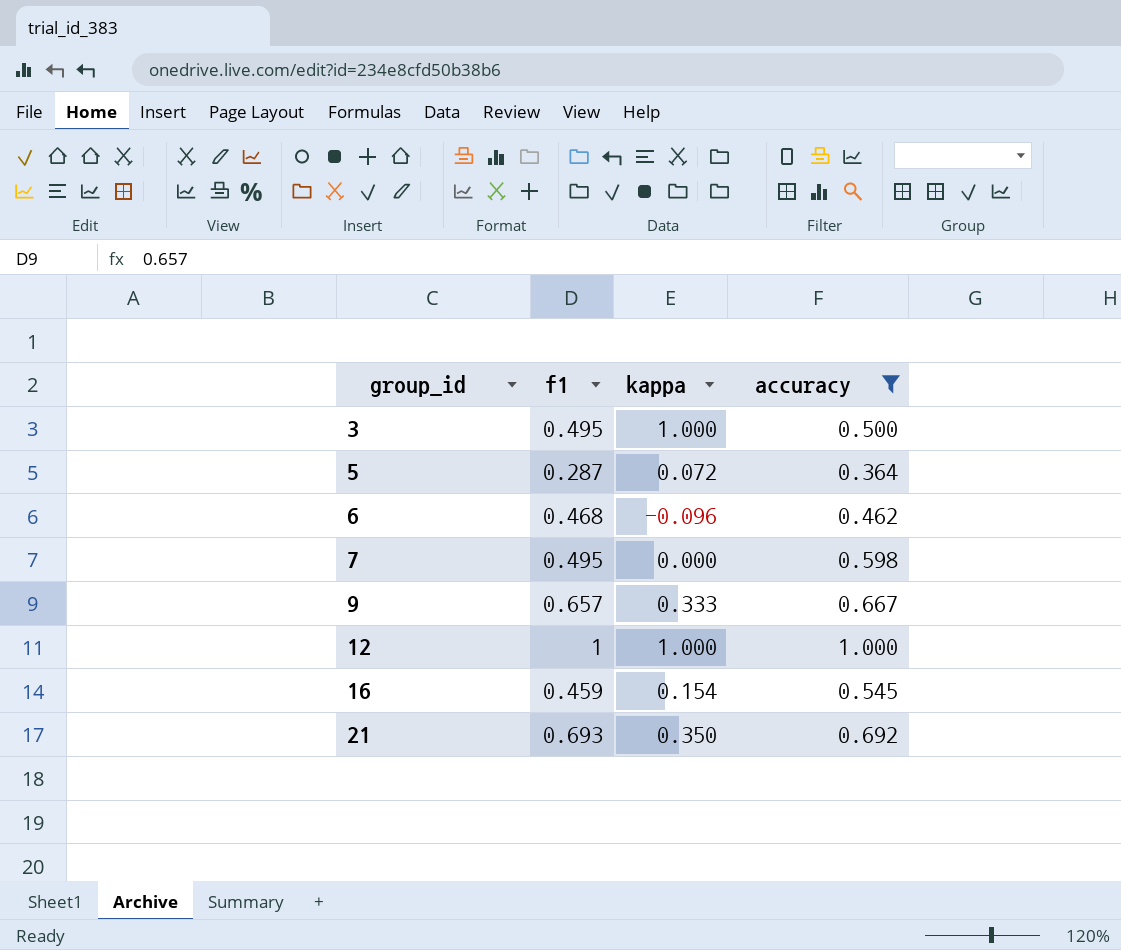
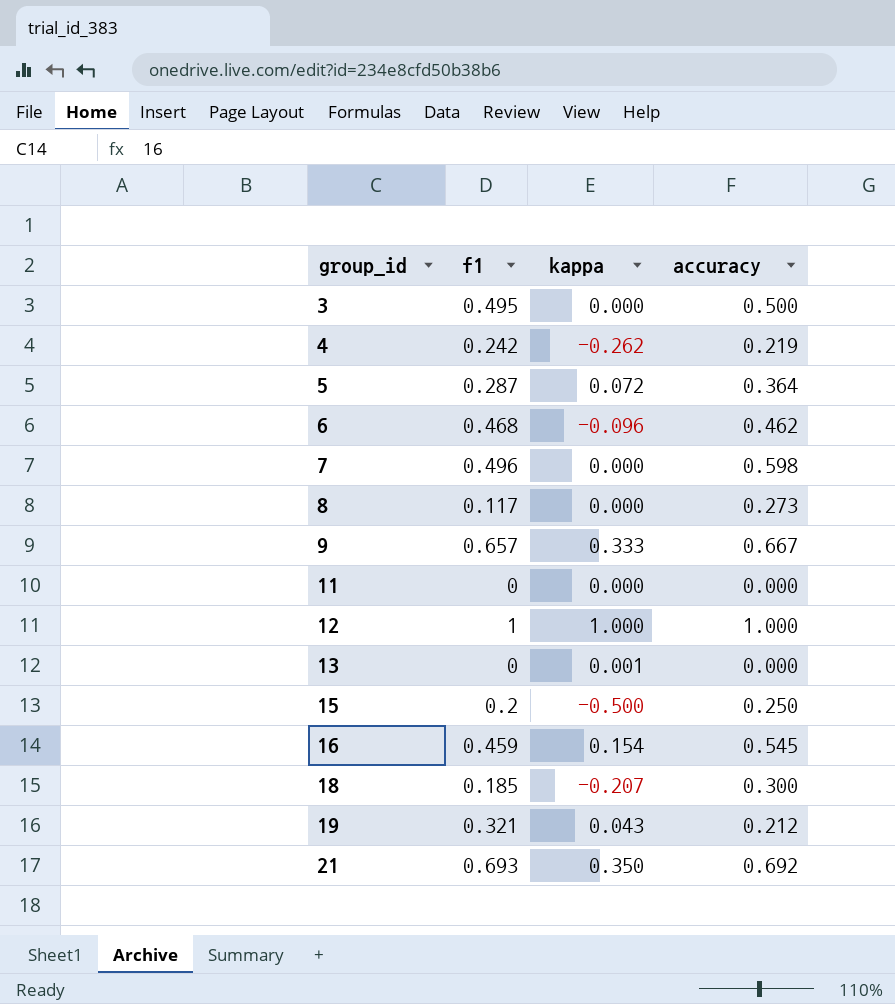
filter: accuracy >= 0.364 -> none
3 | kappa: 1.000 -> 0.000
7 | f1: 0.495 -> 0.496

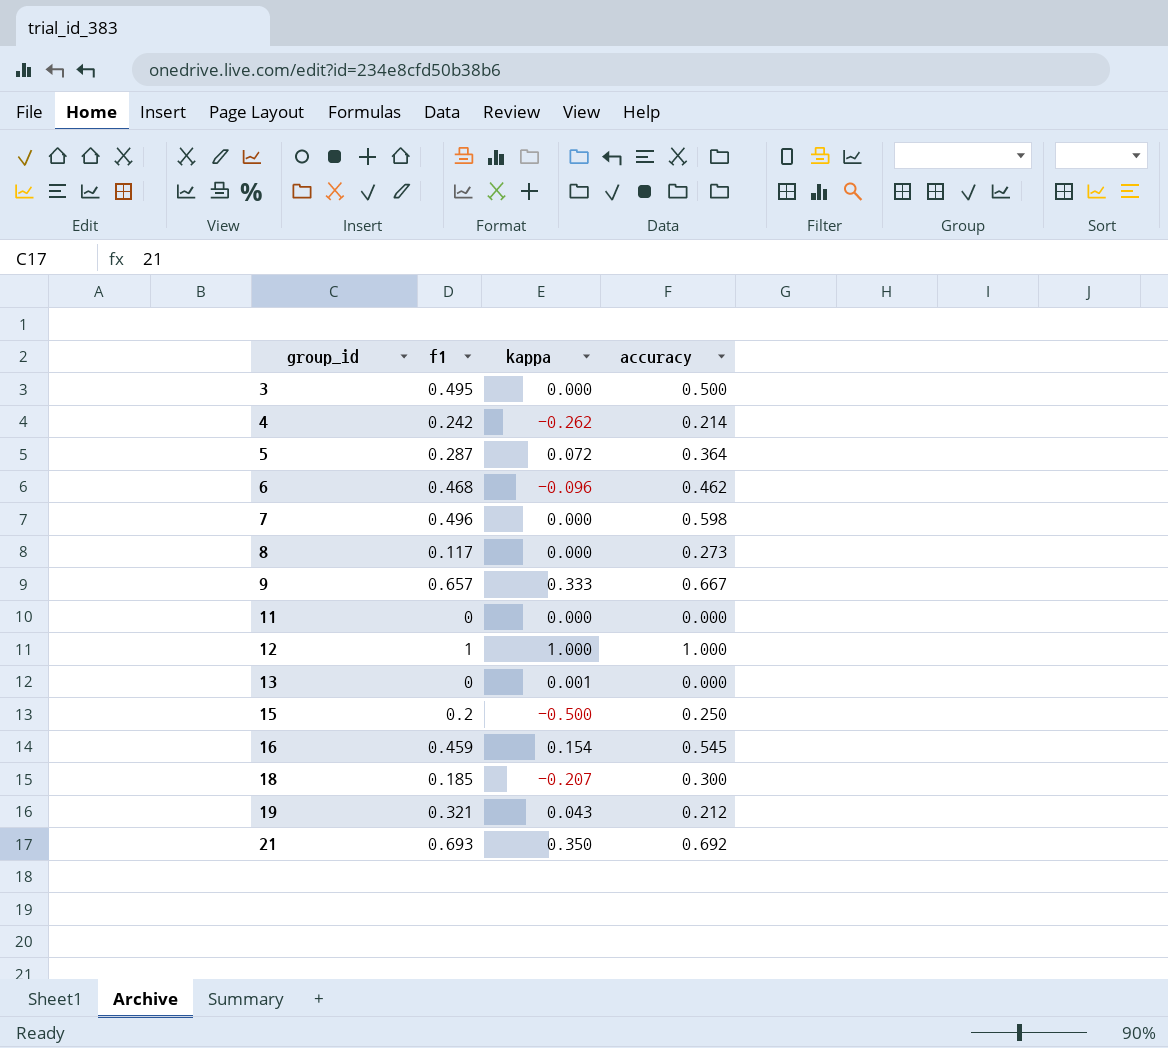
4 | accuracy: 0.219 -> 0.214

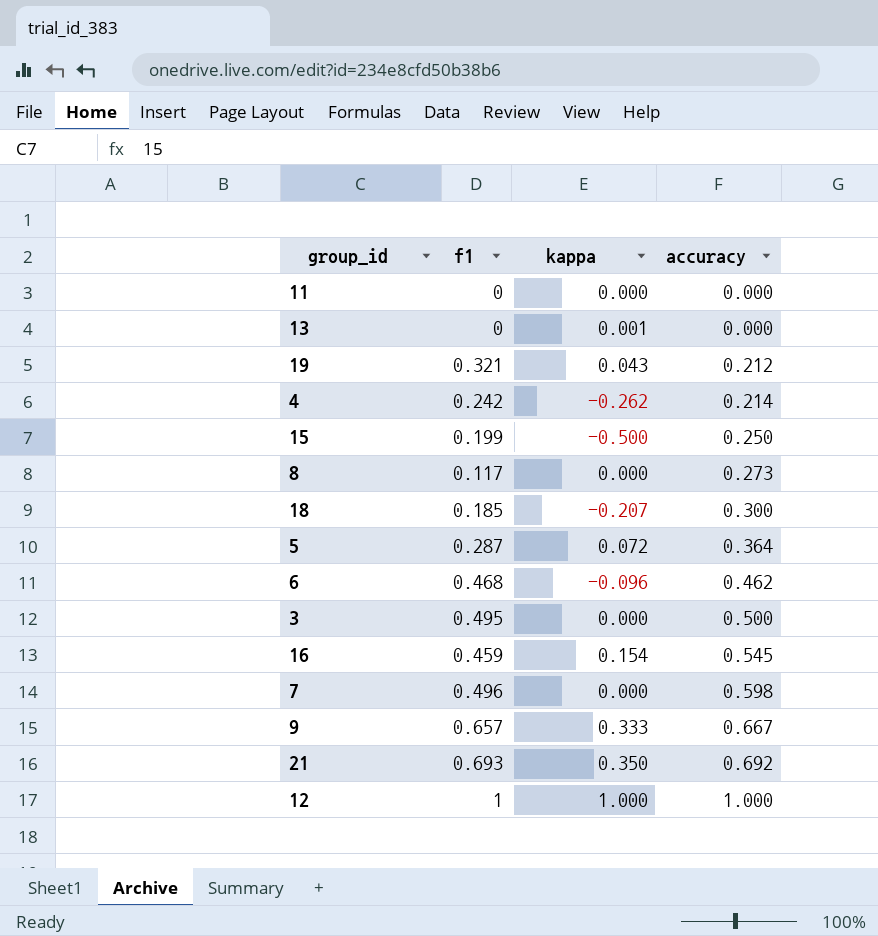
row order: group_id ascending -> accuracy ascending
15 | f1: 0.2 -> 0.199

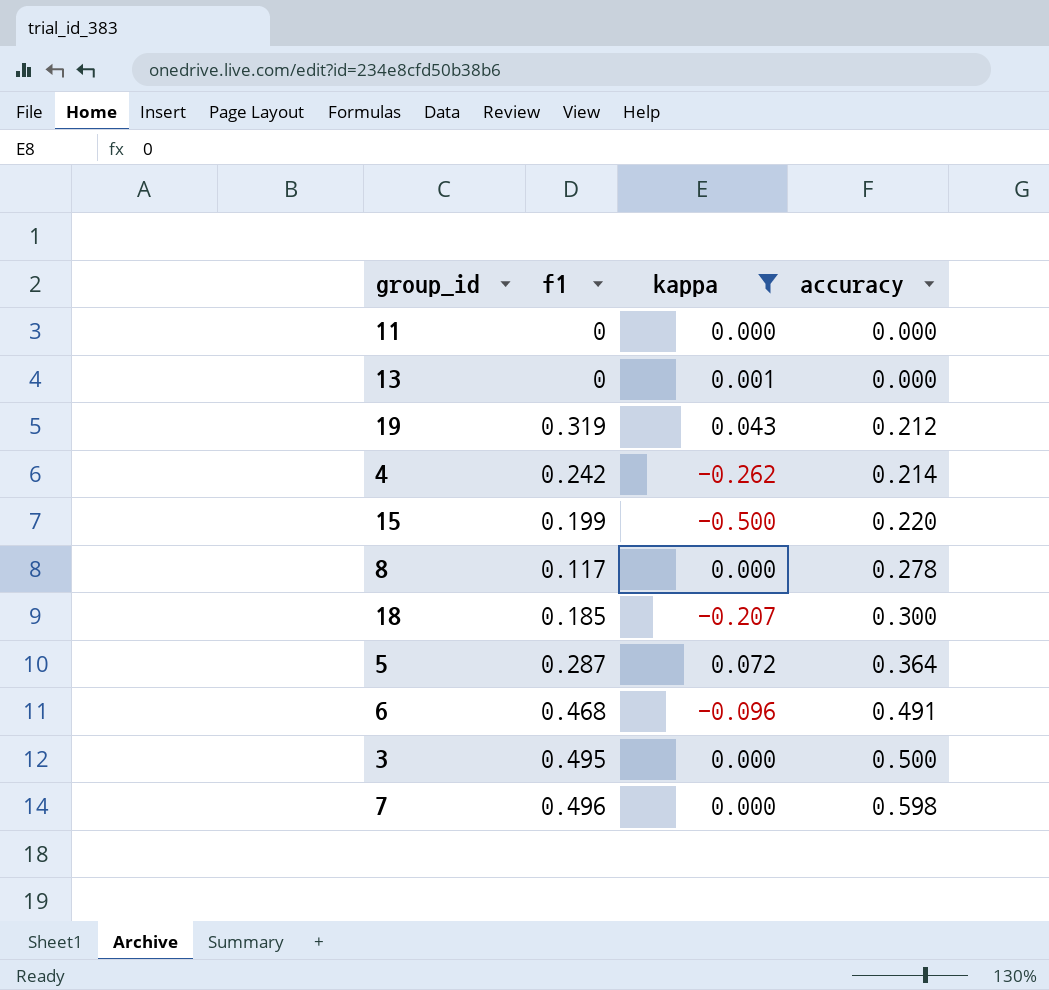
filter: none -> kappa <= 0.072
19 | f1: 0.321 -> 0.319
15 | accuracy: 0.250 -> 0.220
8 | accuracy: 0.273 -> 0.278
6 | accuracy: 0.462 -> 0.491

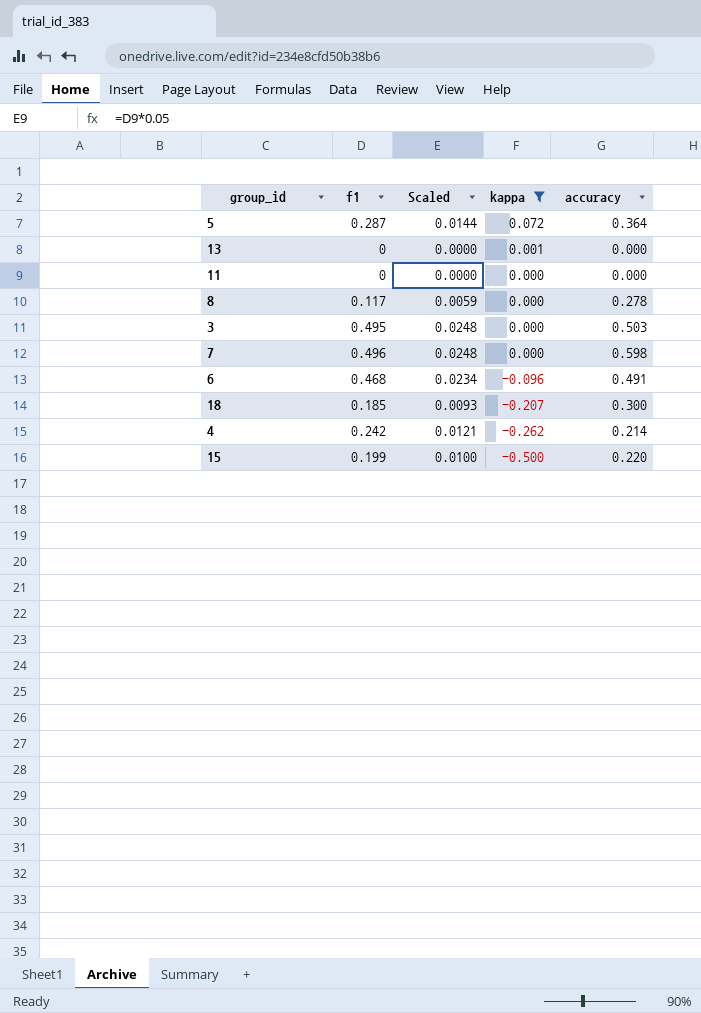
row order: accuracy ascending -> kappa descending
column Scaled | formula: none -> [f1] * 0.05
row 19: 0.319 | 0.043 | 0.212 -> none
3 | accuracy: 0.500 -> 0.503

